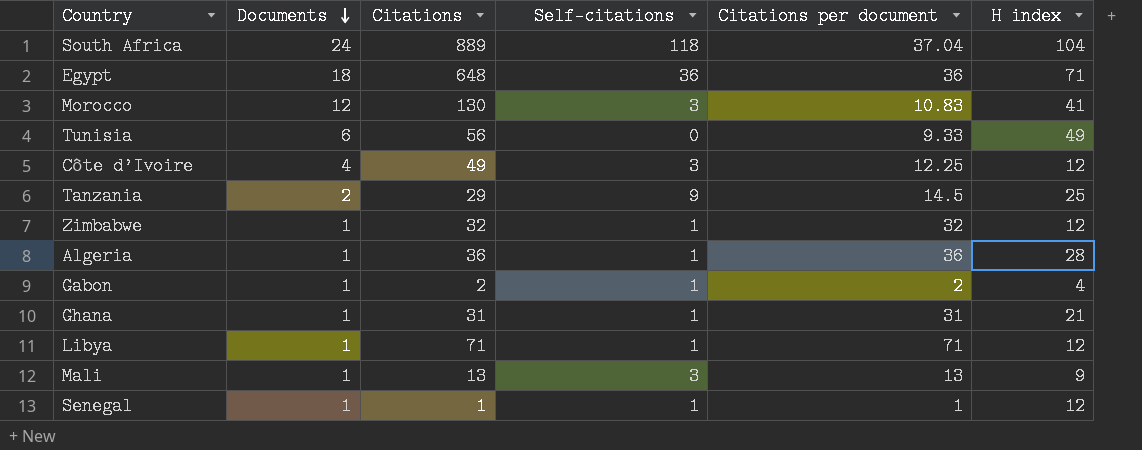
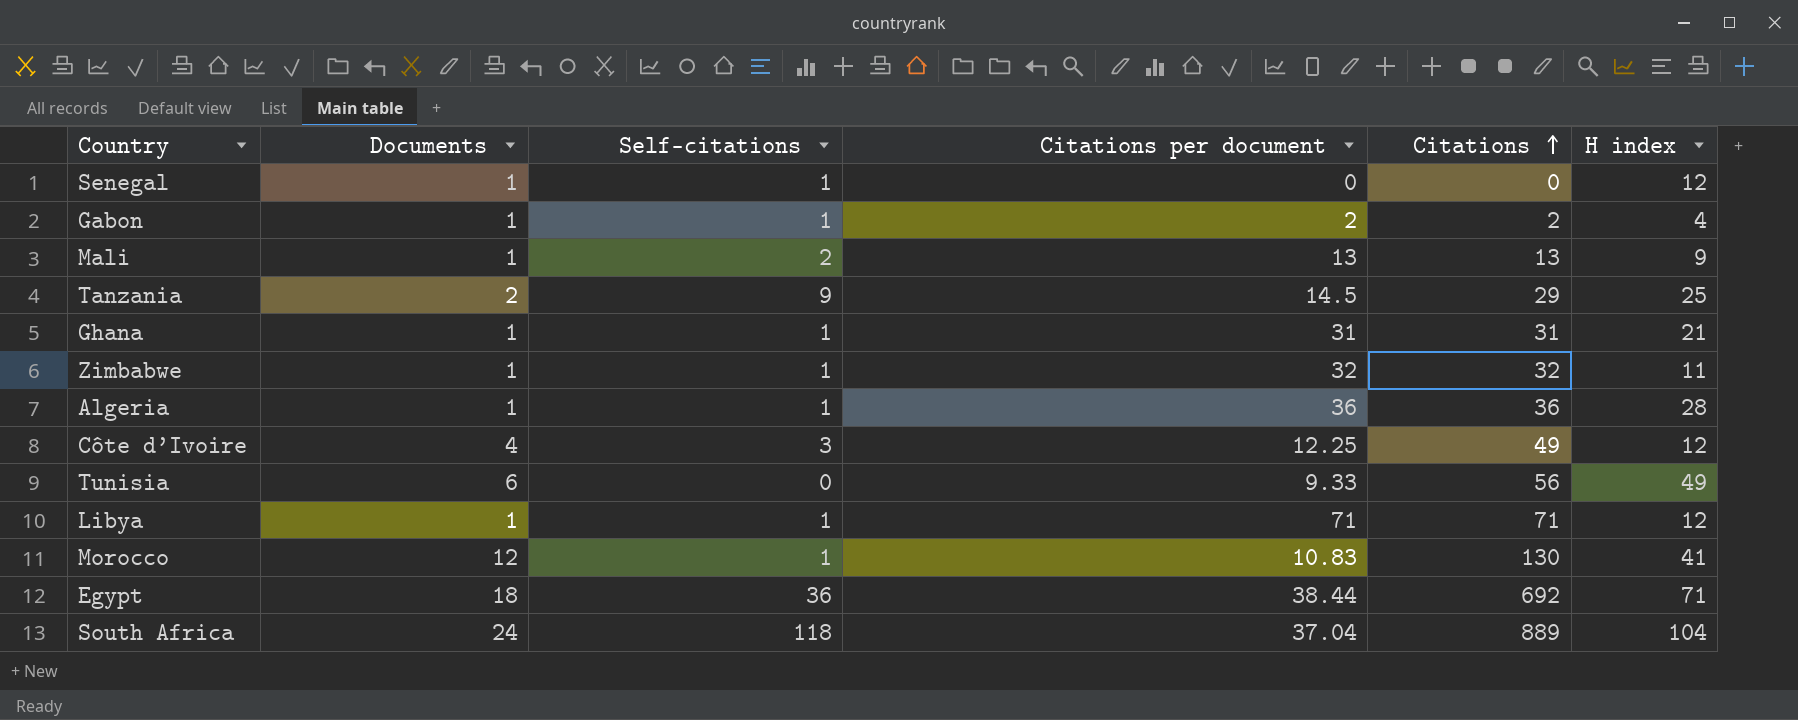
row order: Documents descending -> Citations ascending
column Citations | position: 3 -> 5
Senegal | Citations per document: 1 -> 0
Senegal | Citations: 1 -> 0
Mali | Self-citations: 3 -> 2
Zimbabwe | H index: 12 -> 11
Morocco | Self-citations: 3 -> 1
Egypt | Citations per document: 36 -> 38.44
Egypt | Citations: 648 -> 692

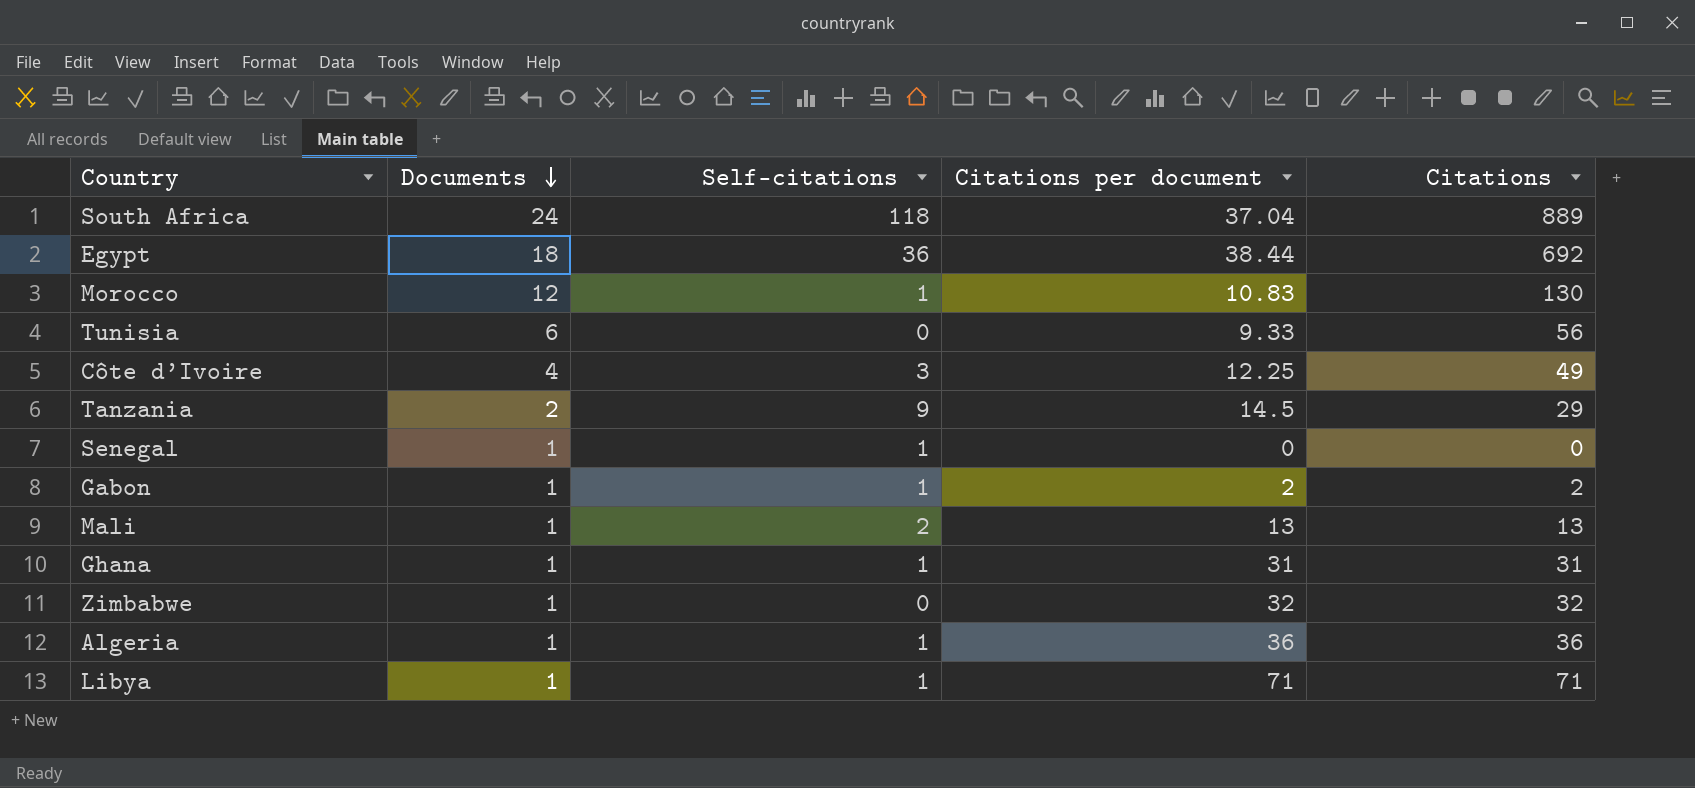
row order: Citations ascending -> Documents descending
column H index | position: 6 -> none
Zimbabwe | Self-citations: 1 -> 0

